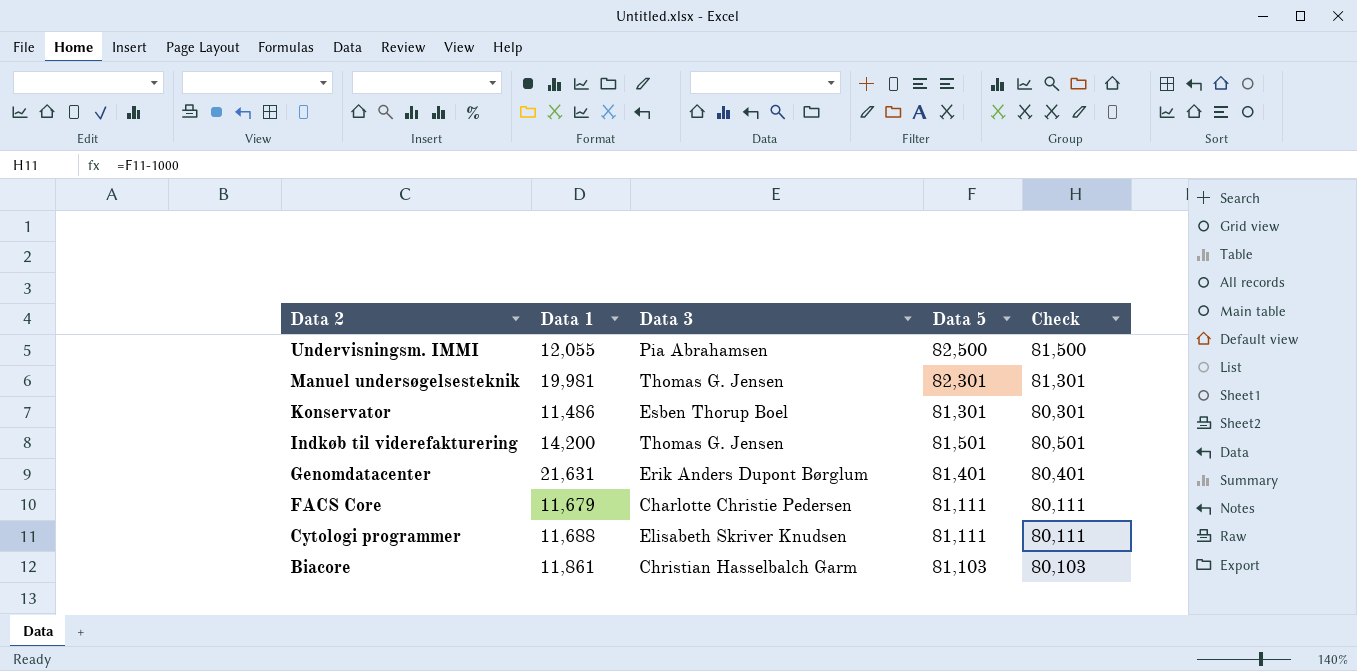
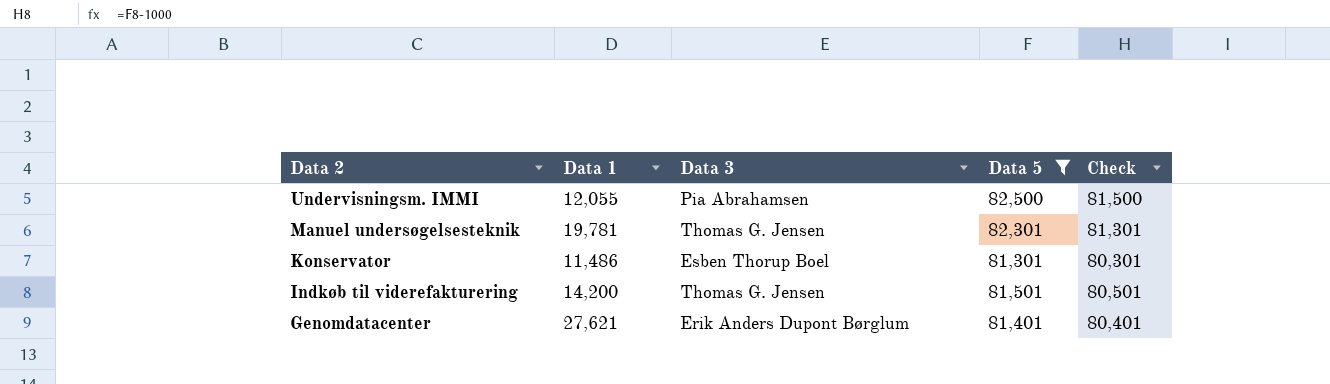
filter: none -> Data 5 >= 81,301
Manuel undersøgelsesteknik | Data 1: 19,981 -> 19,781
Genomdatacenter | Data 1: 21,631 -> 27,621

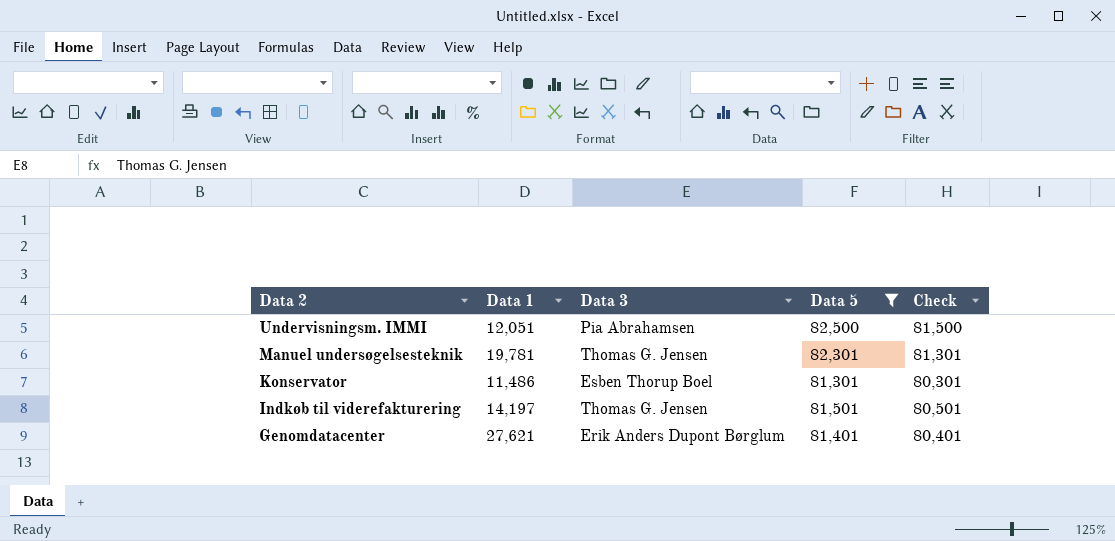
Undervisningsm. IMMI | Data 1: 12,055 -> 12,051
Indkøb til viderefakturering | Data 1: 14,200 -> 14,197

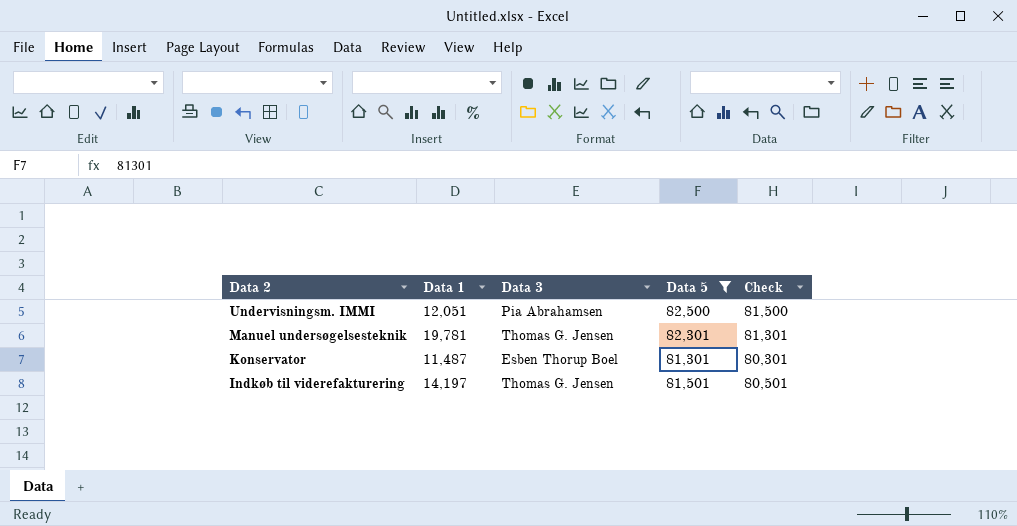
row Genomdatacenter: 27,621 | Erik Anders Dupont Børglum | 81,401 | 80,401 -> none
Konservator | Data 1: 11,486 -> 11,487

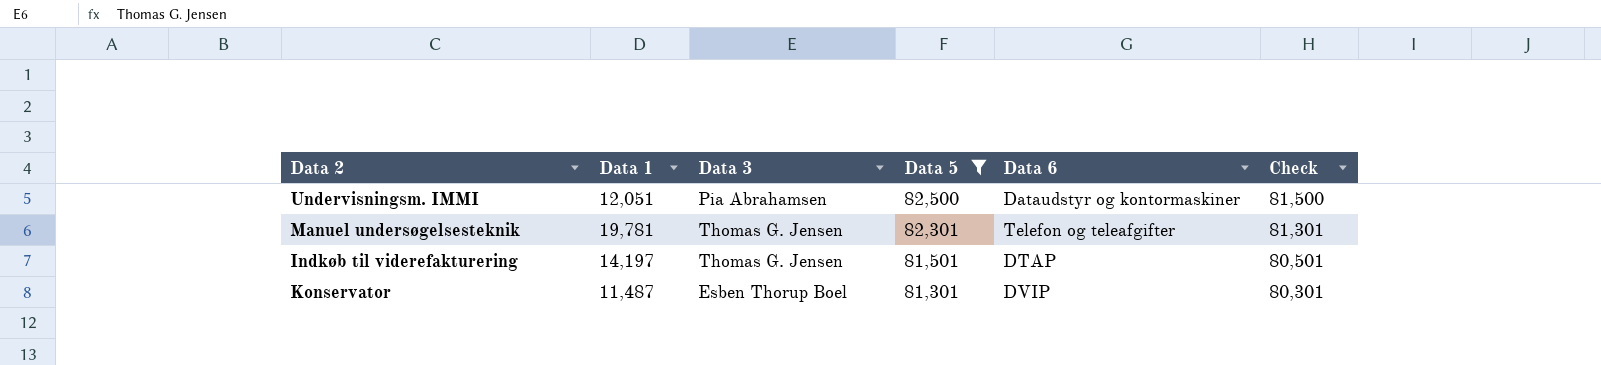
row order: Data 2 descending -> Data 5 descending
column Data 6 | position: none -> 5

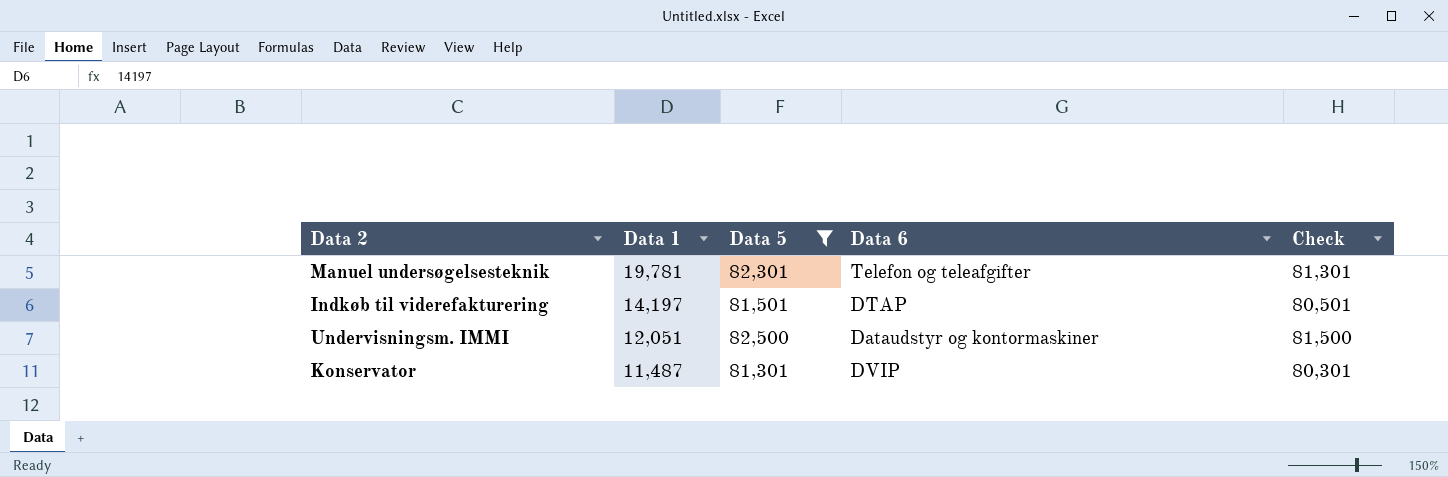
row order: Data 5 descending -> Data 1 descending
column Data 3 | position: 3 -> none

